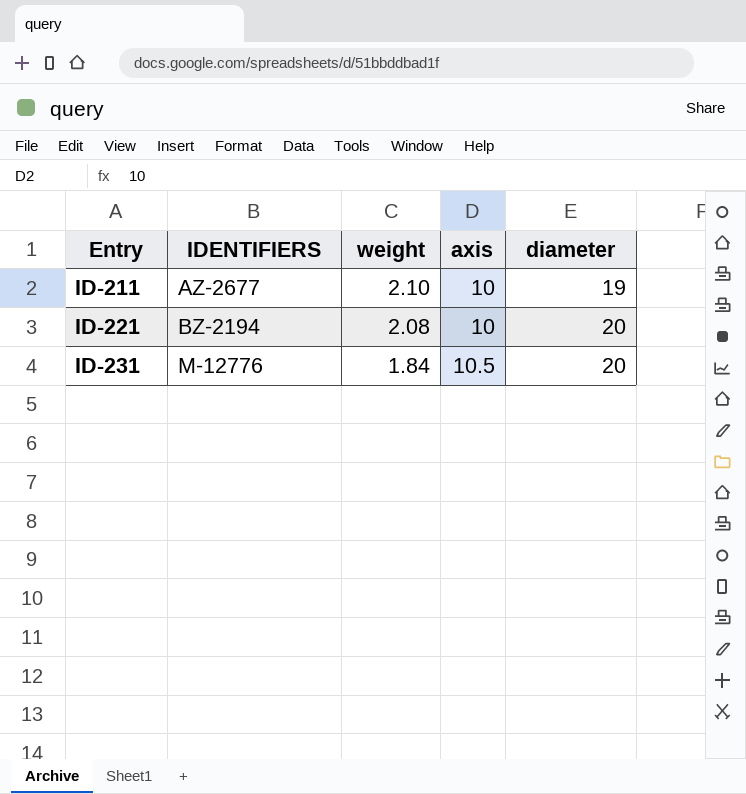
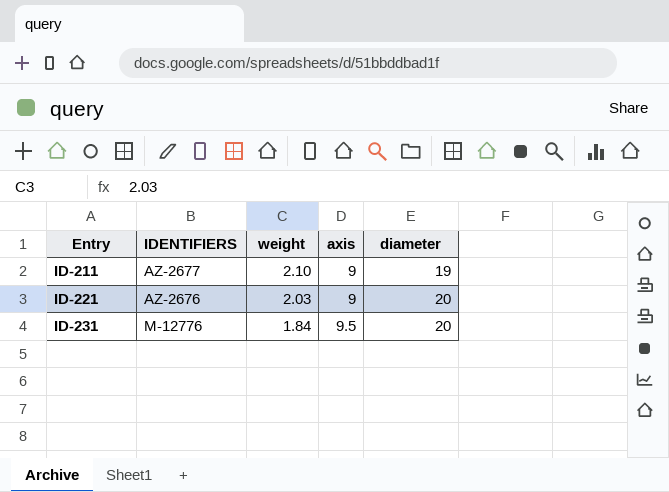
ID-211 | axis: 10 -> 9
ID-221 | IDENTIFIERS: BZ-2194 -> AZ-2676
ID-221 | weight: 2.08 -> 2.03
ID-221 | axis: 10 -> 9
ID-231 | axis: 10.5 -> 9.5

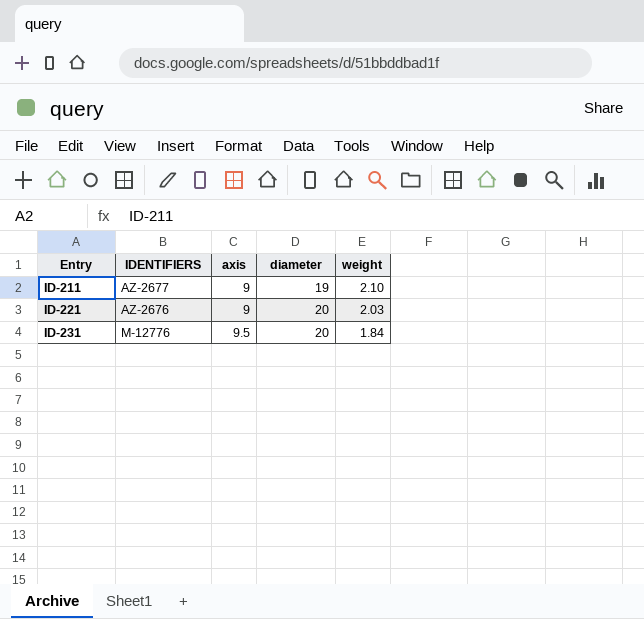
column weight | position: 3 -> 5

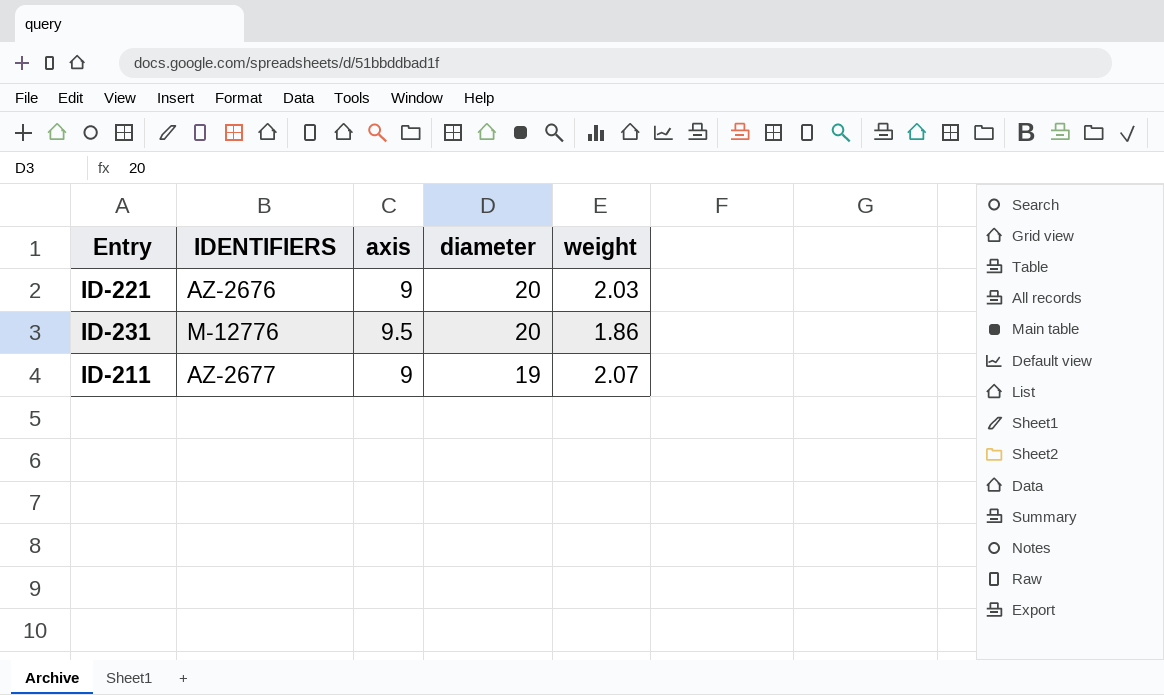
row order: Entry ascending -> diameter descending
ID-231 | weight: 1.84 -> 1.86
ID-211 | weight: 2.10 -> 2.07

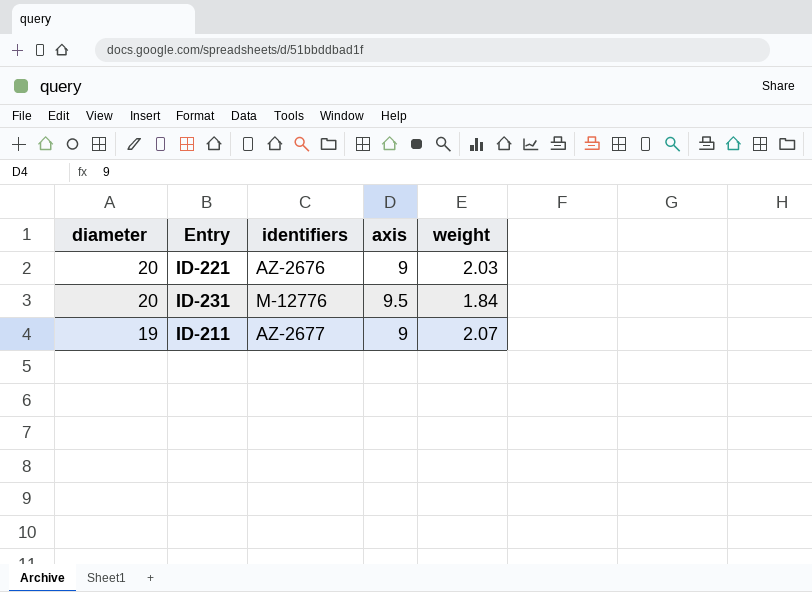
column diameter | position: 4 -> 1
column name: IDENTIFIERS -> identifiers
ID-231 | weight: 1.86 -> 1.84

